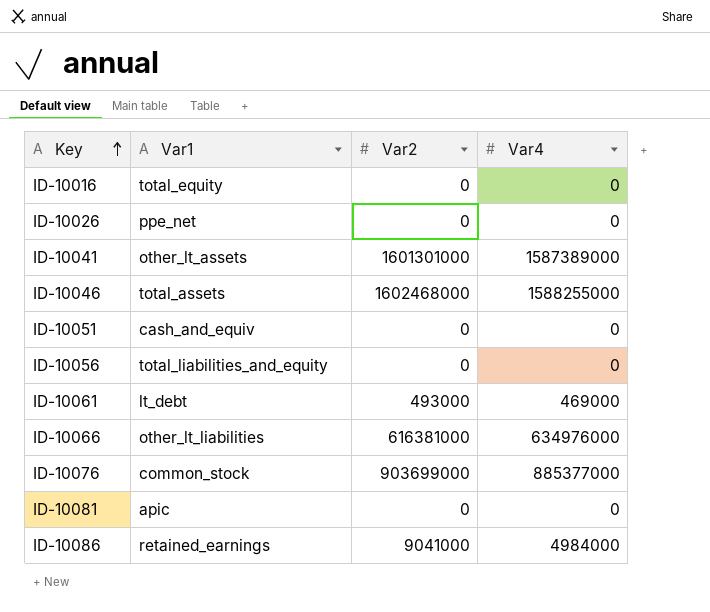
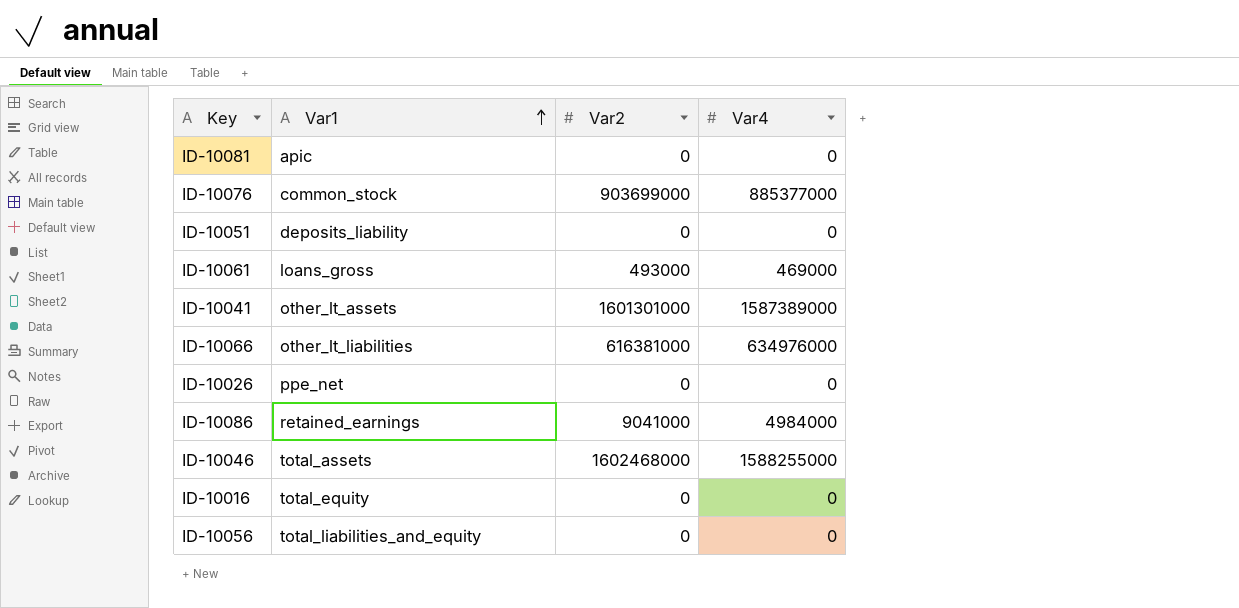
row order: Key ascending -> Var1 ascending
ID-10051 | Var1: cash_and_equiv -> deposits_liability
ID-10061 | Var1: lt_debt -> loans_gross

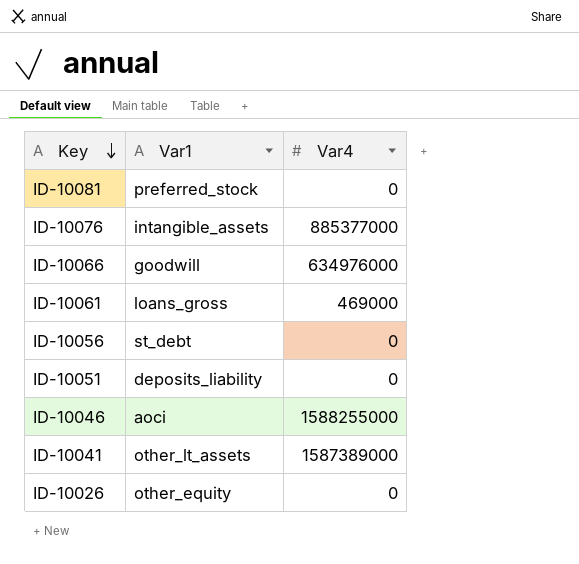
row order: Var1 ascending -> Key descending
column Var2 | position: 3 -> none
row ID-10086: retained_earnings | 9041000 | 4984000 -> none
row ID-10016: total_equity | 0 | 0 -> none
ID-10081 | Var1: apic -> preferred_stock
ID-10076 | Var1: common_stock -> intangible_assets
ID-10066 | Var1: other_lt_liabilities -> goodwill
ID-10056 | Var1: total_liabilities_and_equity -> st_debt
ID-10046 | Var1: total_assets -> aoci
ID-10026 | Var1: ppe_net -> other_equity

